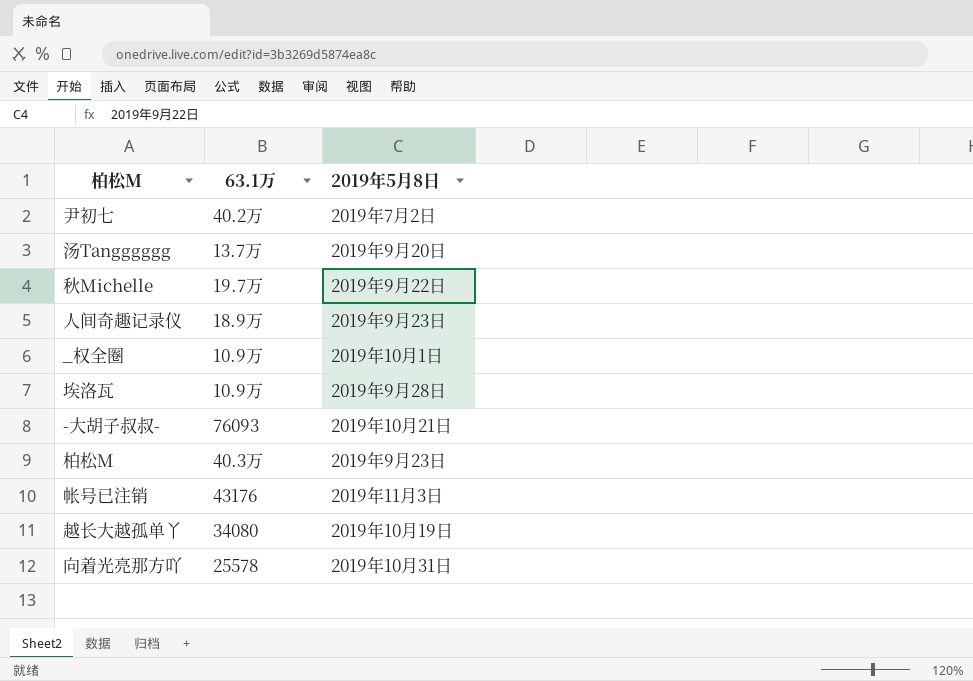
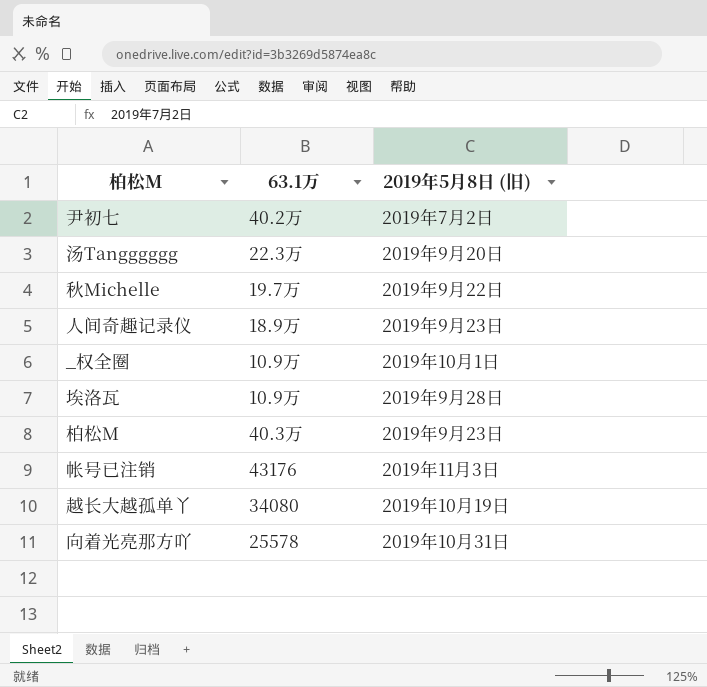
column name: 2019年5月8日 -> 2019年5月8日 (旧)
row -大胡子叔叔-: 76093 | 2019年10月21日 -> none
汤Tangggggg | 63.1万: 13.7万 -> 22.3万

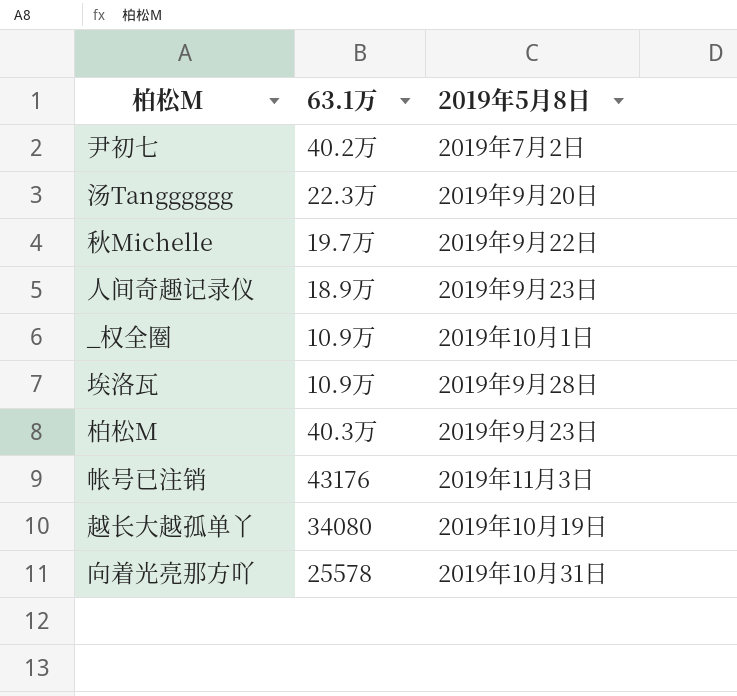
column name: 2019年5月8日 (旧) -> 2019年5月8日

